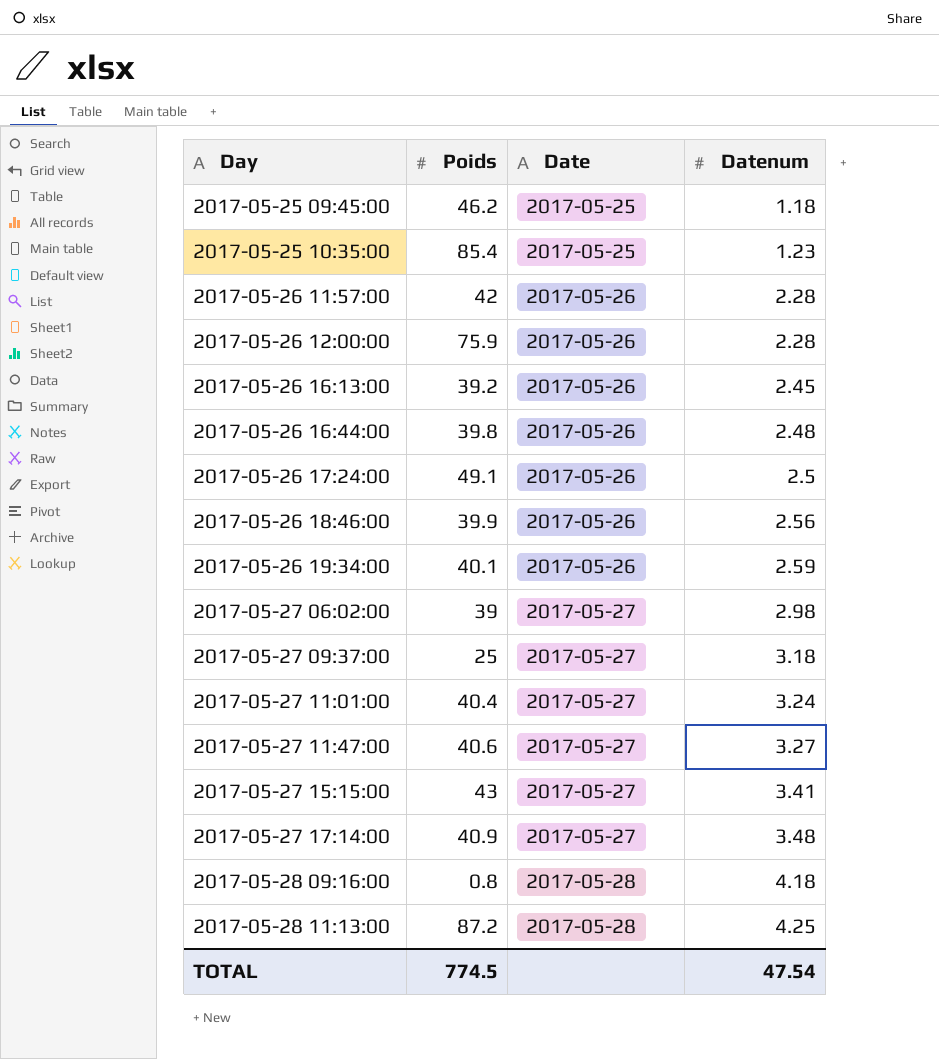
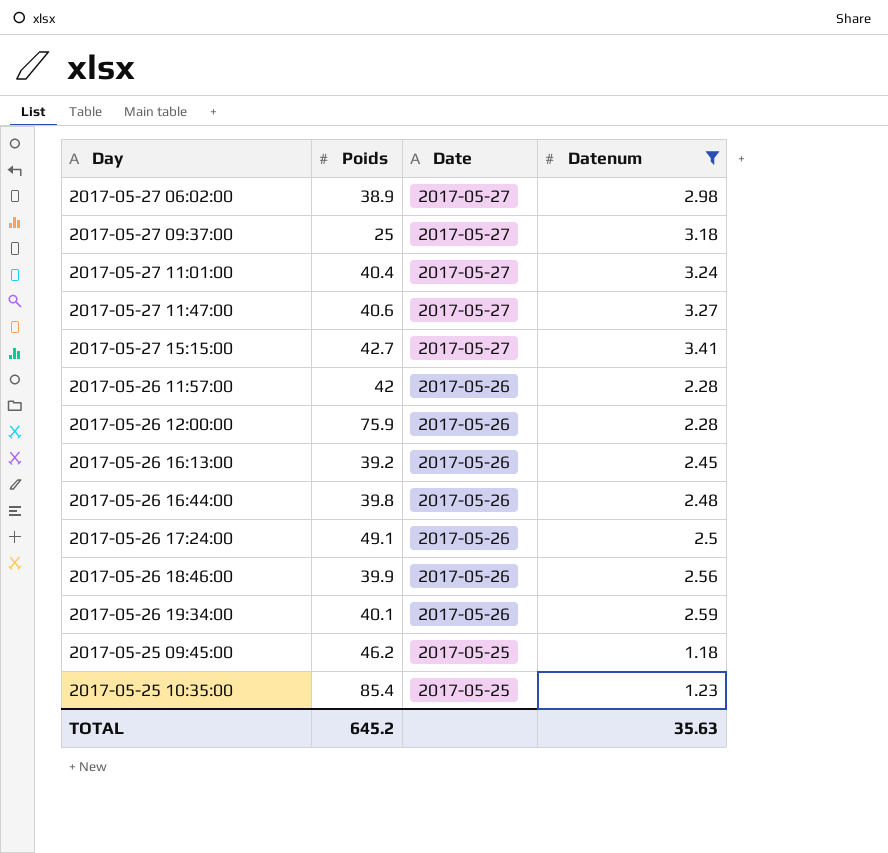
filter: none -> Datenum <= 3.41
row order: Day ascending -> Date descending
2017-05-27 06:02:00 | Poids: 39 -> 38.9
2017-05-27 15:15:00 | Poids: 43 -> 42.7
TOTAL | Poids: 774.5 -> 645.2
TOTAL | Datenum: 47.54 -> 35.63

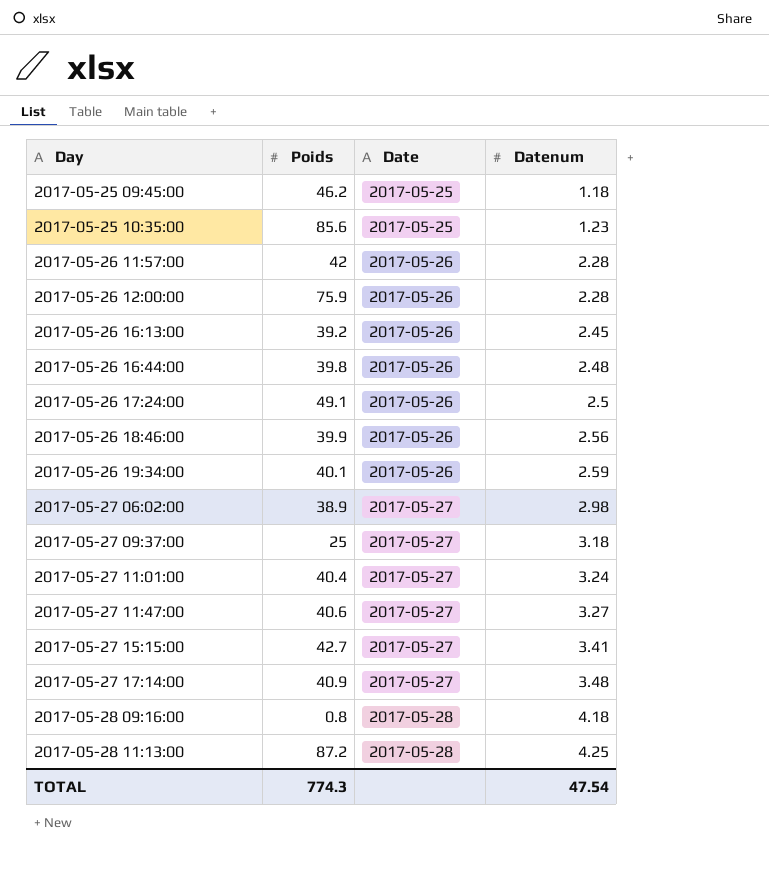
filter: Datenum <= 3.41 -> none
row order: Date descending -> Day ascending
2017-05-25 10:35:00 | Poids: 85.4 -> 85.6
TOTAL | Poids: 645.2 -> 774.3
TOTAL | Datenum: 35.63 -> 47.54

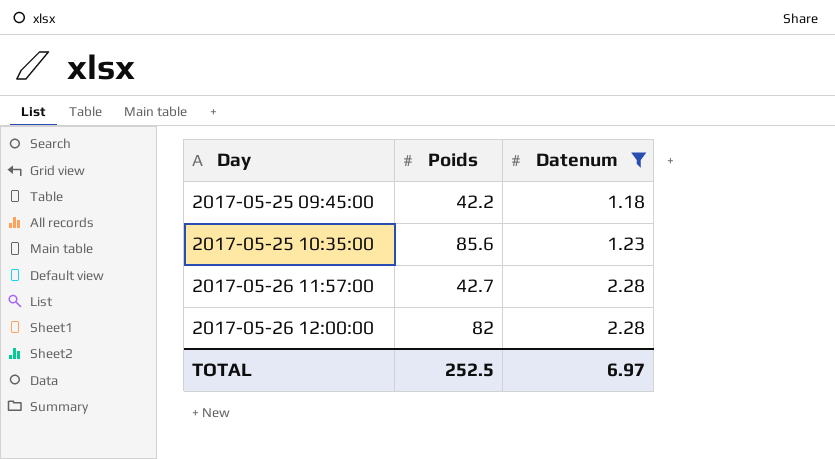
filter: none -> Datenum <= 2.28
column Date | position: 3 -> none
2017-05-25 09:45:00 | Poids: 46.2 -> 42.2
2017-05-26 11:57:00 | Poids: 42 -> 42.7
2017-05-26 12:00:00 | Poids: 75.9 -> 82
TOTAL | Poids: 774.3 -> 252.5
TOTAL | Datenum: 47.54 -> 6.97

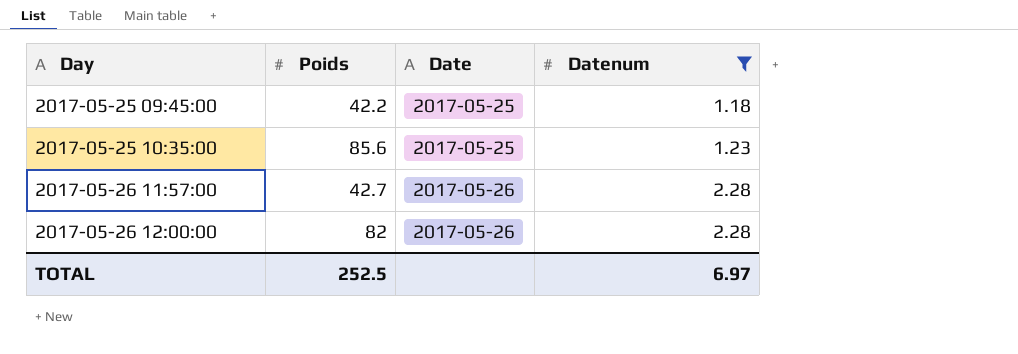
column Date | position: none -> 3

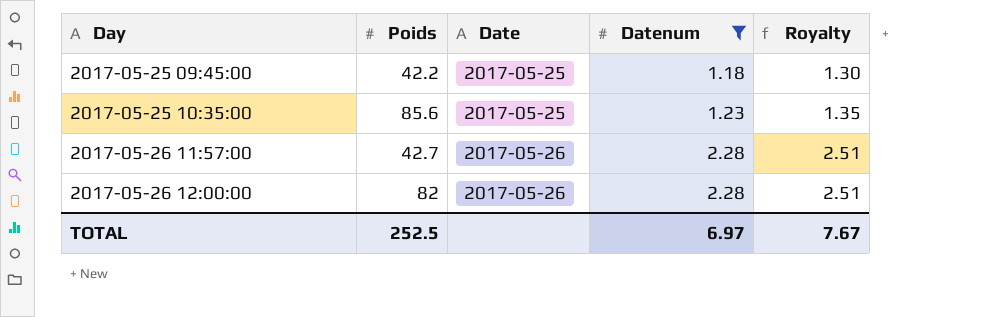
column Royalty | formula: none -> [Datenum] * 1.1

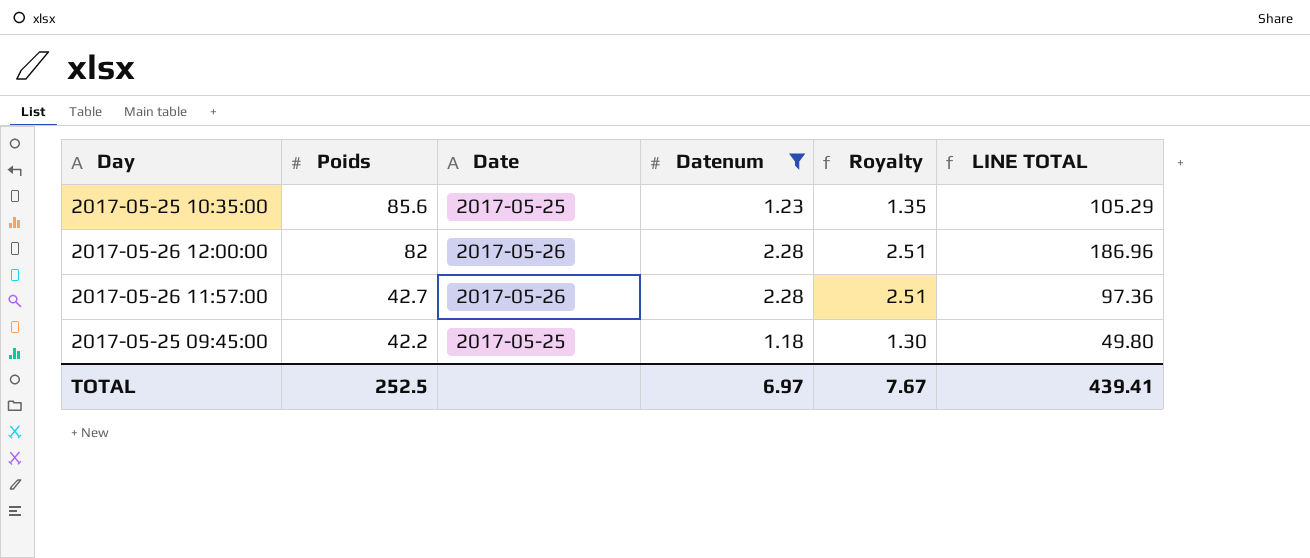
row order: Day ascending -> Poids descending
column LINE TOTAL | formula: none -> [Poids] * [Datenum]

